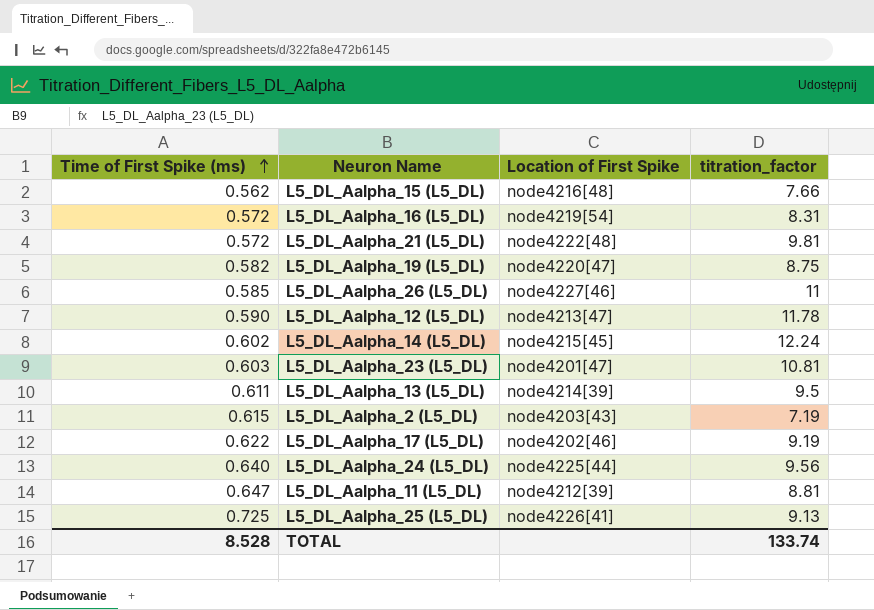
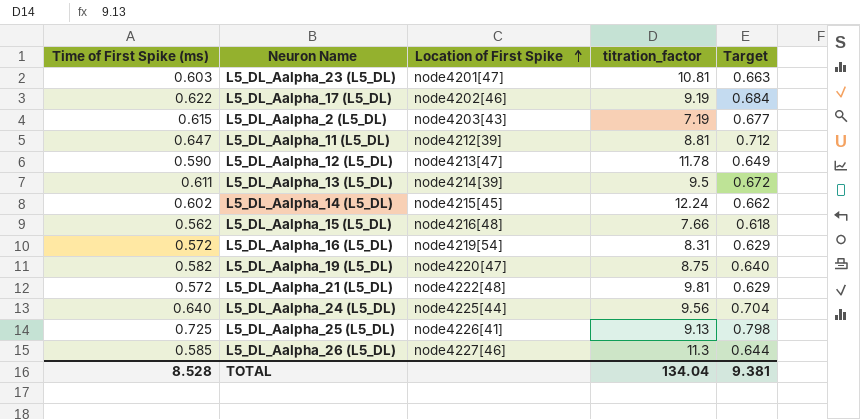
row order: Time of First Spike (ms) ascending -> Location of First Spike ascending
column Target | formula: none -> [Time of First Spike (ms)] * 1.1
L5_DL_Aalpha_26 (L5_DL) | titration_factor: 11 -> 11.3
TOTAL | titration_factor: 133.74 -> 134.04

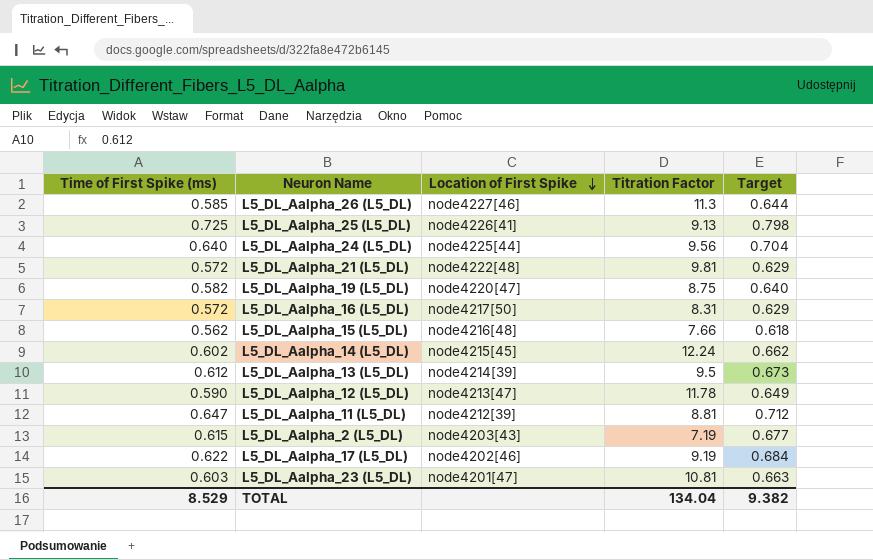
row order: Location of First Spike ascending -> Location of First Spike descending
column name: titration_factor -> Titration Factor
L5_DL_Aalpha_16 (L5_DL) | Location of First Spike: node4219[54] -> node4217[50]
L5_DL_Aalpha_13 (L5_DL) | Time of First Spike (ms): 0.611 -> 0.612
L5_DL_Aalpha_13 (L5_DL) | Target: 0.672 -> 0.673
TOTAL | Time of First Spike (ms): 8.528 -> 8.529
TOTAL | Target: 9.381 -> 9.382

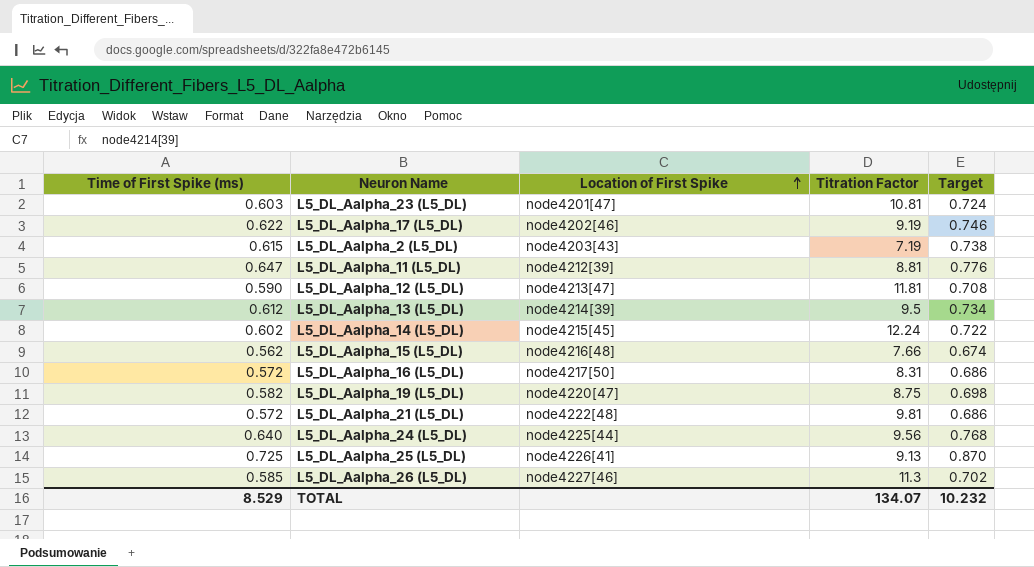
row order: Location of First Spike descending -> Location of First Spike ascending
column Target | formula: [Time of First Spike (ms)] * 1.1 -> [Time of First Spike (ms)] * 1.2
L5_DL_Aalpha_12 (L5_DL) | Titration Factor: 11.78 -> 11.81
TOTAL | Titration Factor: 134.04 -> 134.07
TOTAL | Target: 9.382 -> 10.232

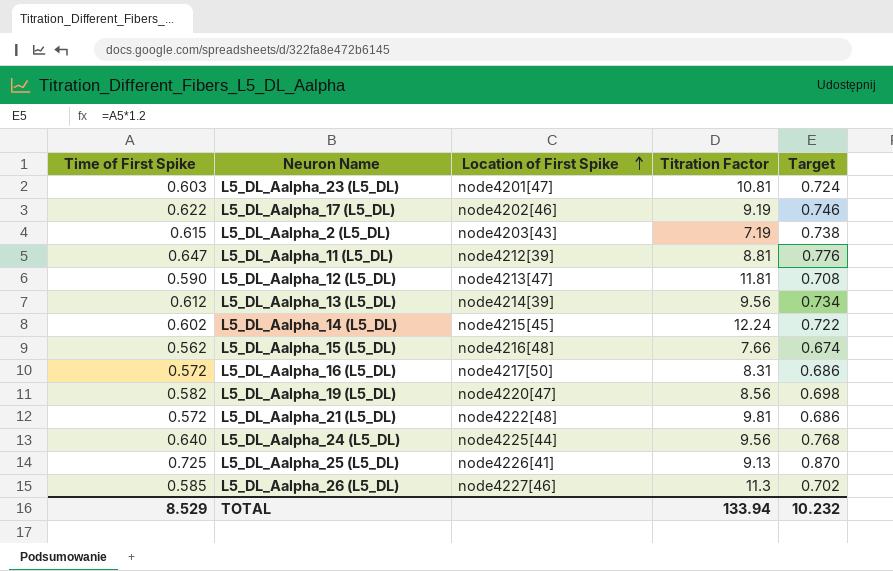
column name: Time of First Spike (ms) -> Time of First Spike
L5_DL_Aalpha_13 (L5_DL) | Titration Factor: 9.5 -> 9.56
L5_DL_Aalpha_19 (L5_DL) | Titration Factor: 8.75 -> 8.56
TOTAL | Titration Factor: 134.07 -> 133.94

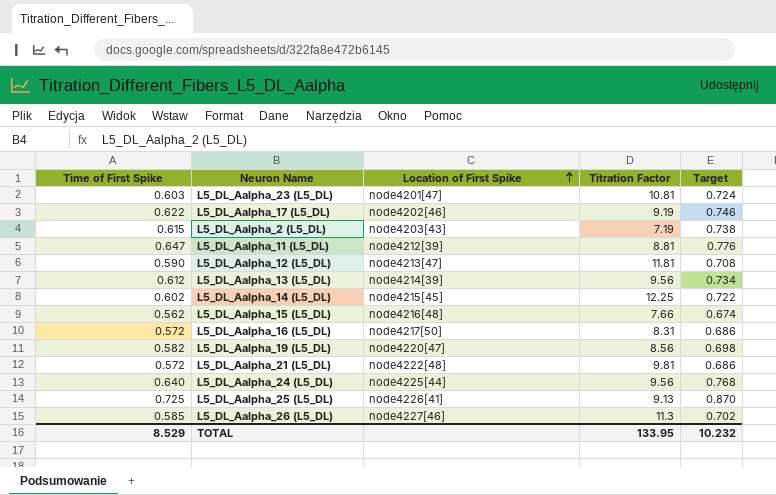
L5_DL_Aalpha_14 (L5_DL) | Titration Factor: 12.24 -> 12.25
TOTAL | Titration Factor: 133.94 -> 133.95

